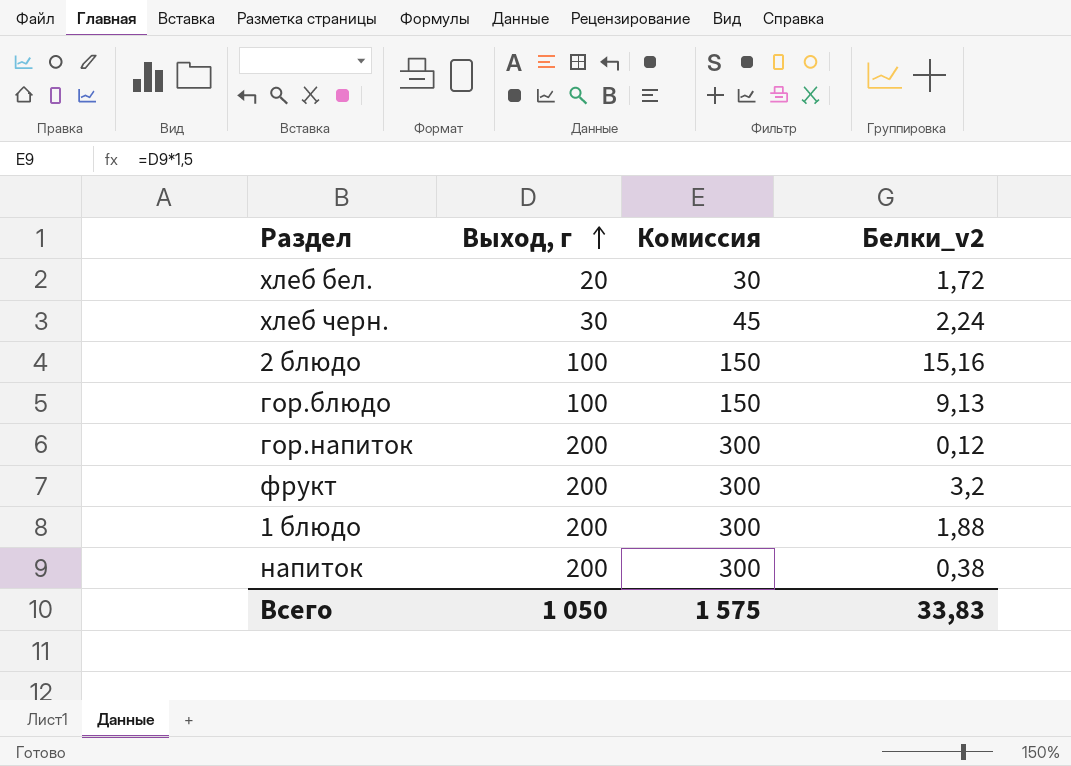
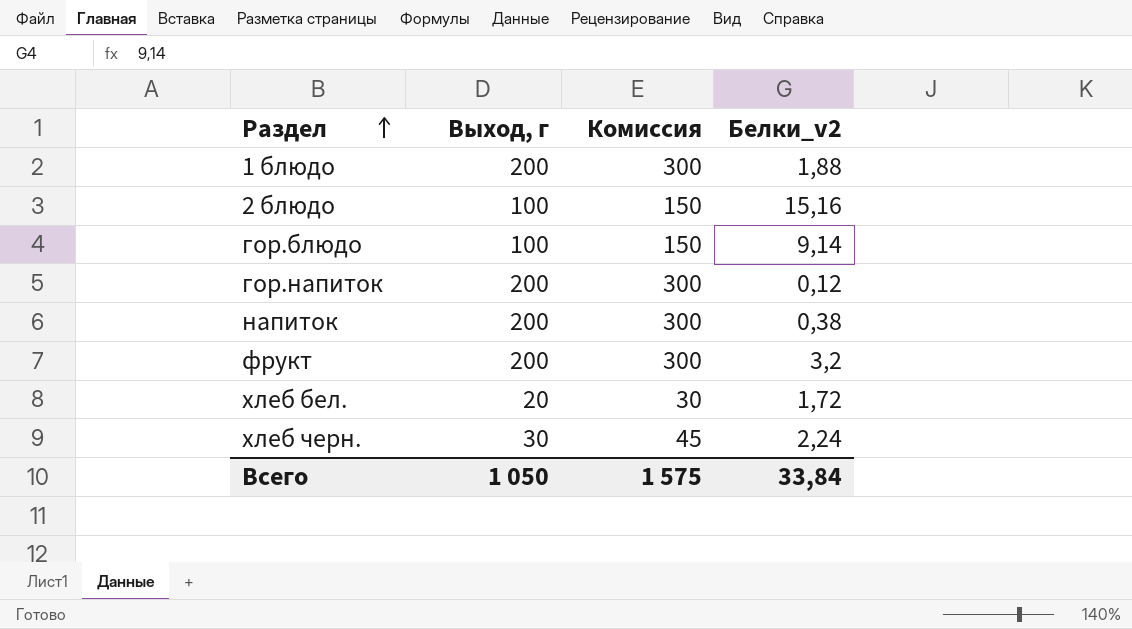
row order: Выход, г ascending -> Раздел ascending
гор.блюдо | Белки_v2: 9,13 -> 9,14
Всего | Белки_v2: 33,83 -> 33,84

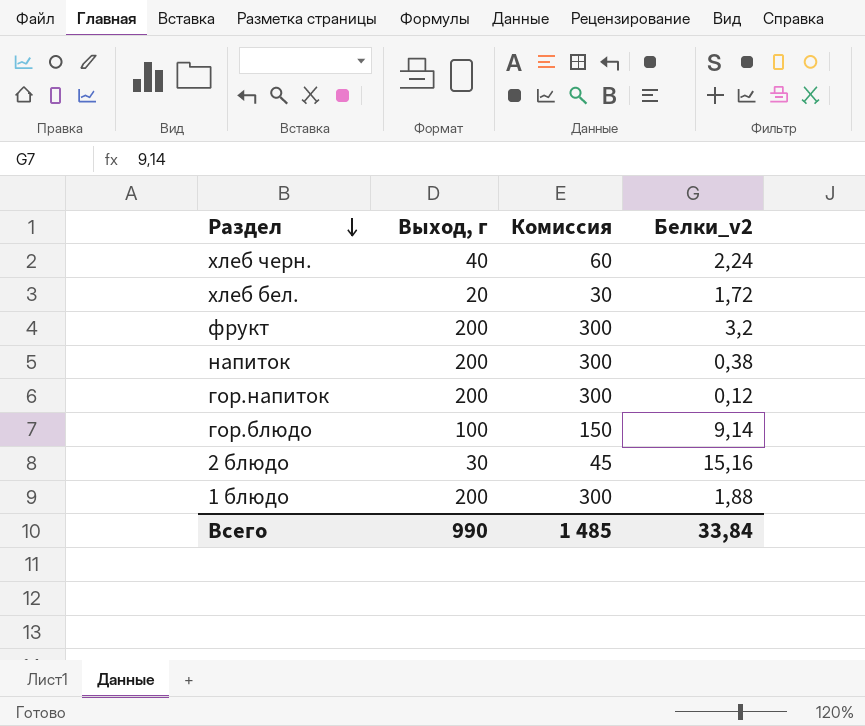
row order: Раздел ascending -> Раздел descending
хлеб черн. | Выход, г: 30 -> 40
хлеб черн. | Комиссия: 45 -> 60
2 блюдо | Выход, г: 100 -> 30
2 блюдо | Комиссия: 150 -> 45
Всего | Выход, г: 1 050 -> 990
Всего | Комиссия: 1 575 -> 1 485

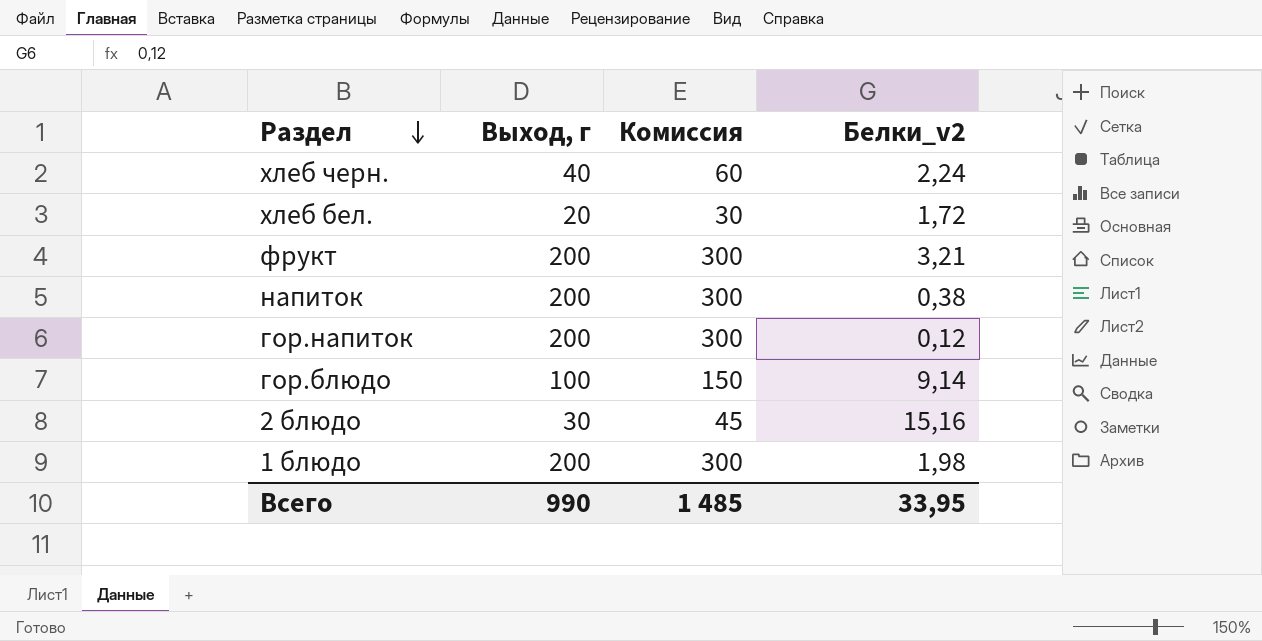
фрукт | Белки_v2: 3,2 -> 3,21
1 блюдо | Белки_v2: 1,88 -> 1,98
Всего | Белки_v2: 33,84 -> 33,95

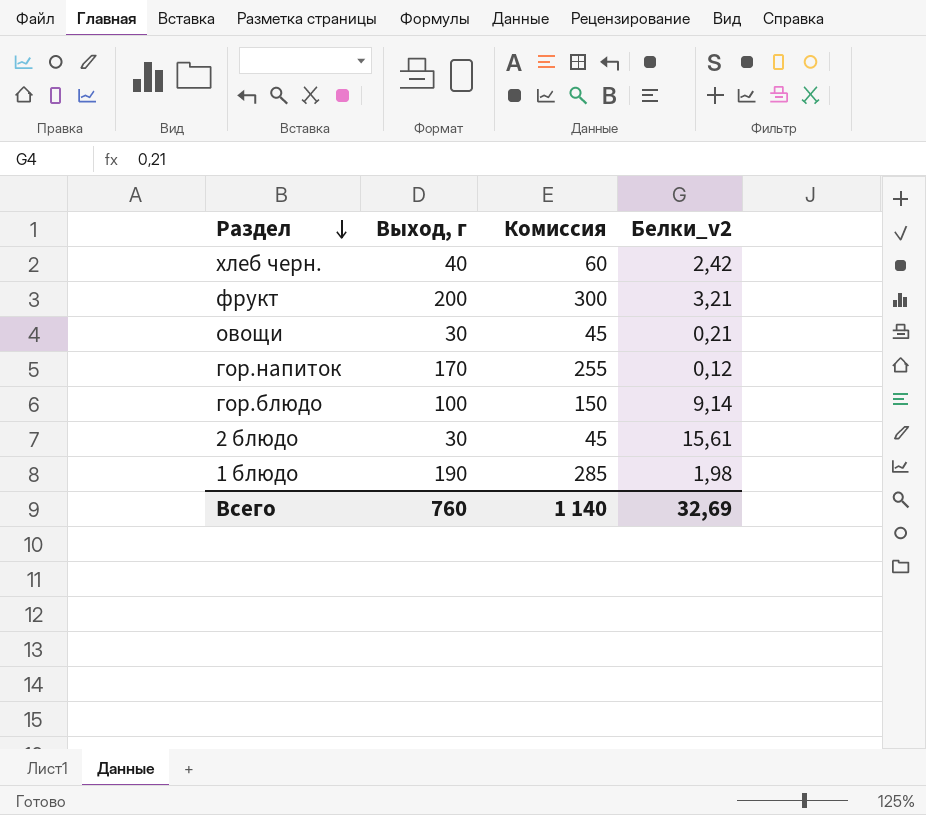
row хлеб бел.: 20 | 30 | 1,72 -> none
row напиток: 200 | 300 | 0,38 -> none
хлеб черн. | Белки_v2: 2,24 -> 2,42
row овощи: none -> 30 | 45 | 0,21
гор.напиток | Выход, г: 200 -> 170
гор.напиток | Комиссия: 300 -> 255
2 блюдо | Белки_v2: 15,16 -> 15,61
1 блюдо | Выход, г: 200 -> 190
1 блюдо | Комиссия: 300 -> 285
Всего | Выход, г: 990 -> 760
Всего | Комиссия: 1 485 -> 1 140
Всего | Белки_v2: 33,95 -> 32,69

